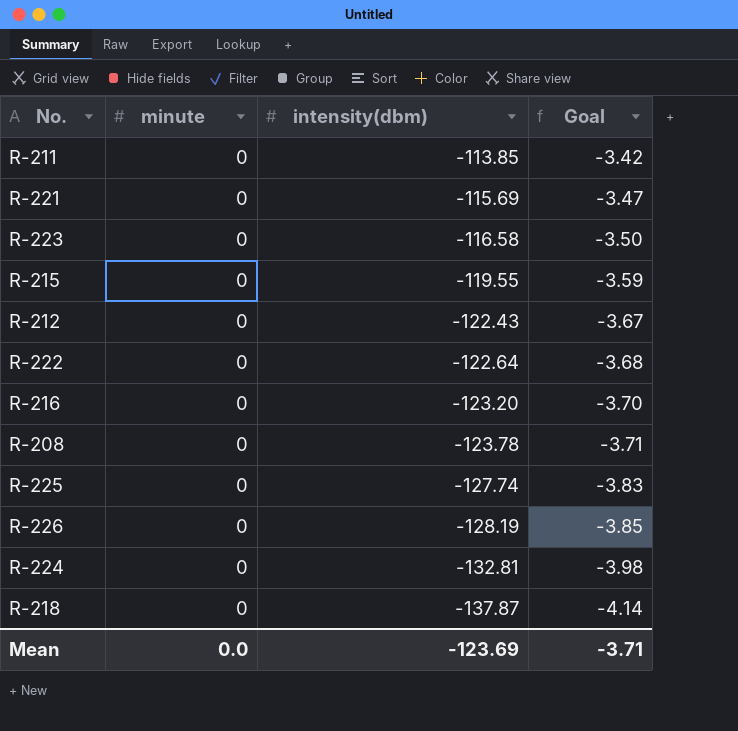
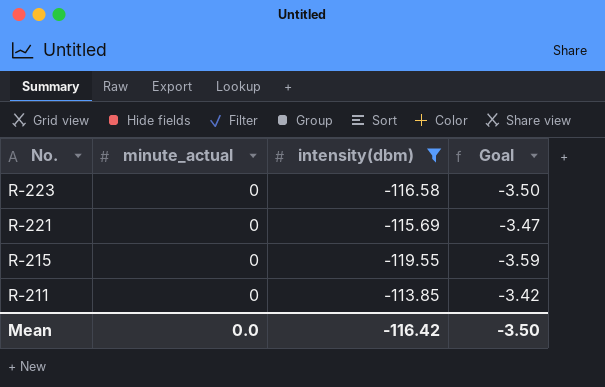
filter: none -> intensity(dbm) >= -119.55
row order: intensity(dbm) descending -> No. descending
column name: minute -> minute_actual
Mean | intensity(dbm): -123.69 -> -116.42
Mean | Goal: -3.71 -> -3.50

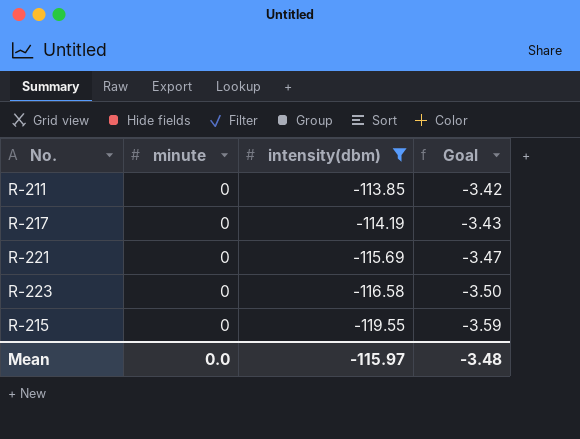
row order: No. descending -> intensity(dbm) descending
column name: minute_actual -> minute
row R-217: none -> 0 | -114.19 | -3.43
Mean | intensity(dbm): -116.42 -> -115.97
Mean | Goal: -3.50 -> -3.48

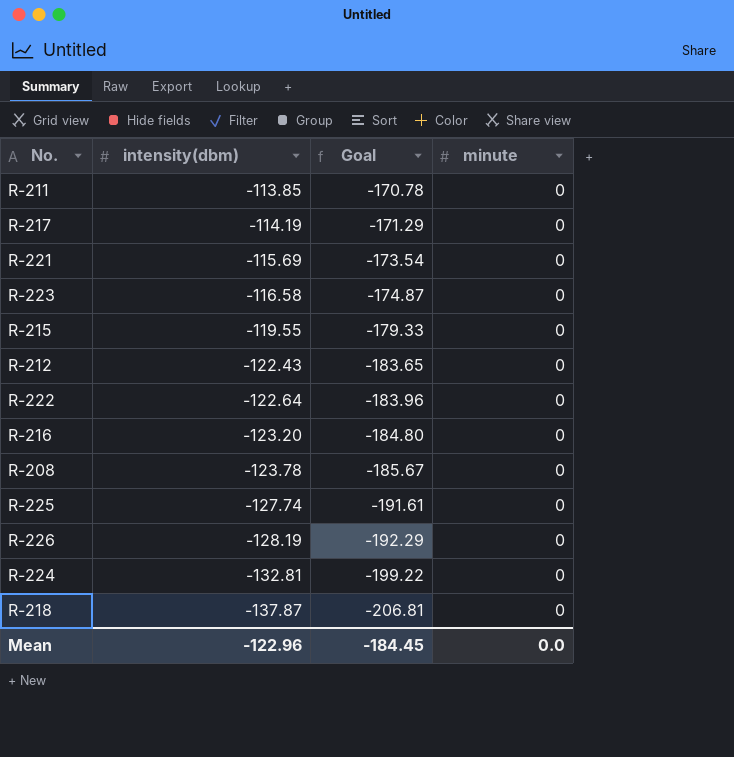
filter: intensity(dbm) >= -119.55 -> none
column Goal | formula: [intensity(dbm)] * 0.03 -> [intensity(dbm)] * 1.5
column minute | position: 2 -> 4
Mean | intensity(dbm): -115.97 -> -122.96
Mean | Goal: -3.48 -> -184.45

